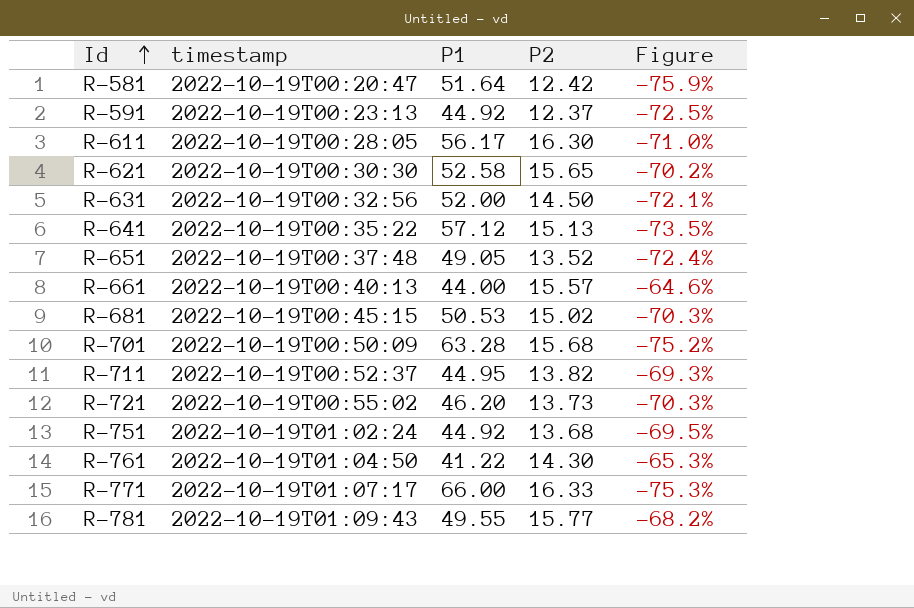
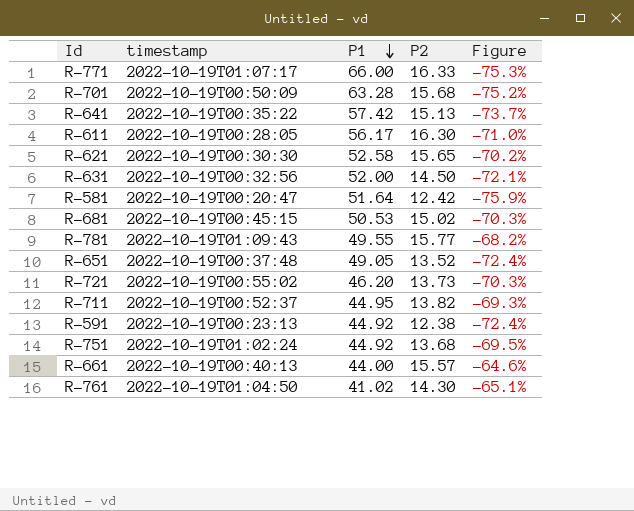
row order: Id ascending -> P1 descending
R-641 | P1: 57.12 -> 57.42
R-641 | Figure: -73.5% -> -73.7%
R-591 | P2: 12.37 -> 12.38
R-591 | Figure: -72.5% -> -72.4%
R-761 | P1: 41.22 -> 41.02
R-761 | Figure: -65.3% -> -65.1%

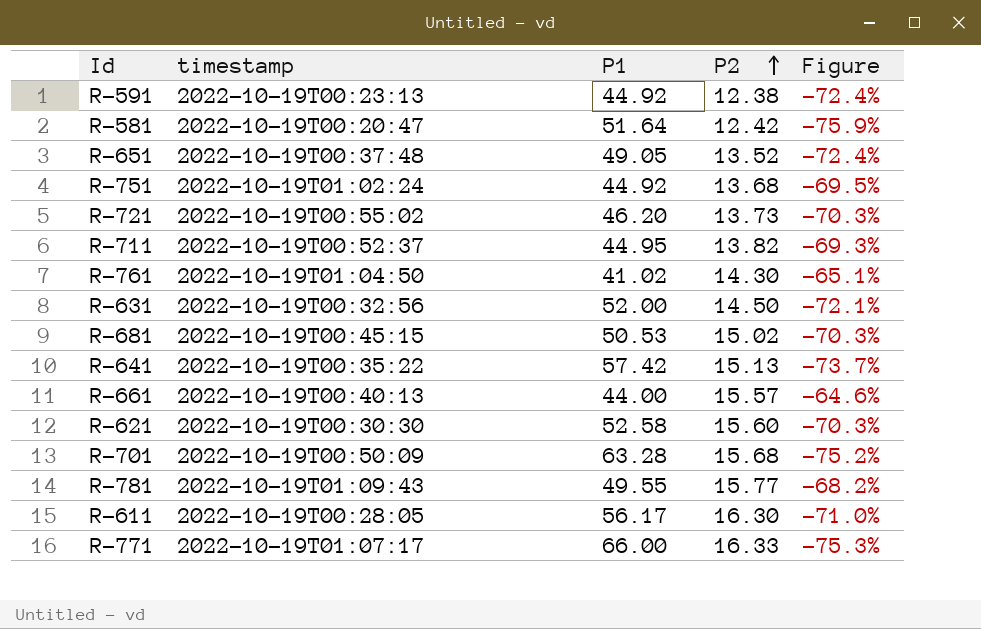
row order: P1 descending -> P2 ascending
R-621 | P2: 15.65 -> 15.60
R-621 | Figure: -70.2% -> -70.3%

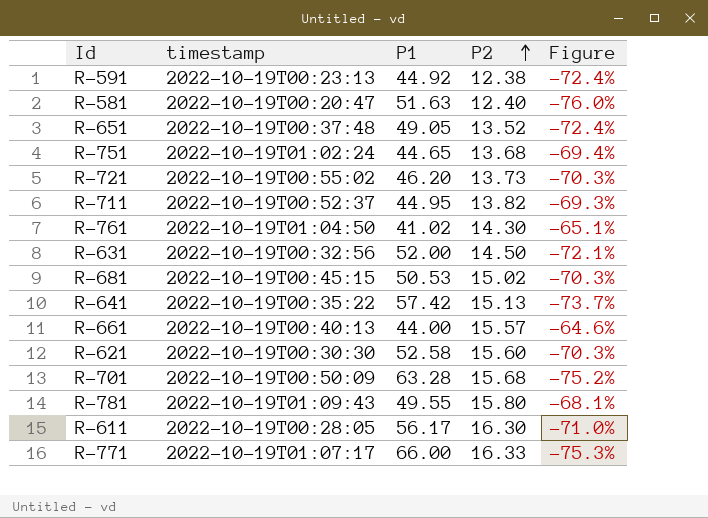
R-581 | P1: 51.64 -> 51.63
R-581 | P2: 12.42 -> 12.40
R-581 | Figure: -75.9% -> -76.0%
R-751 | P1: 44.92 -> 44.65
R-751 | Figure: -69.5% -> -69.4%
R-781 | P2: 15.77 -> 15.80
R-781 | Figure: -68.2% -> -68.1%

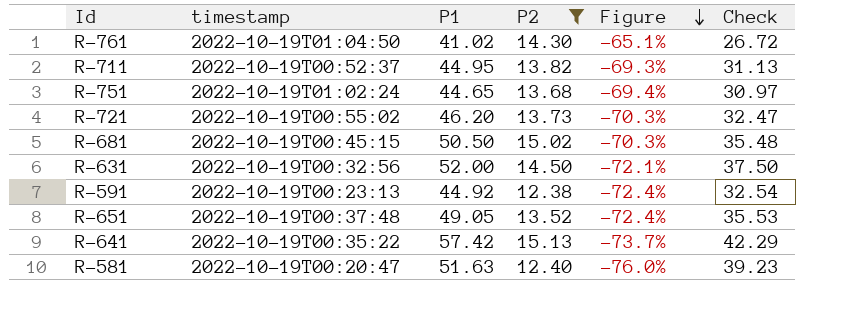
filter: none -> P2 <= 15.13
row order: P2 ascending -> Figure descending
column Check | formula: none -> [P1] - [P2]
R-681 | P1: 50.53 -> 50.50

